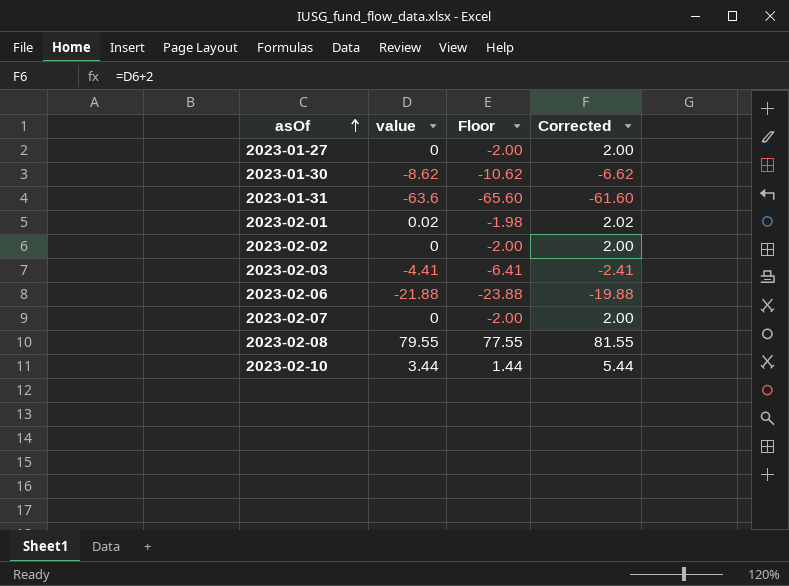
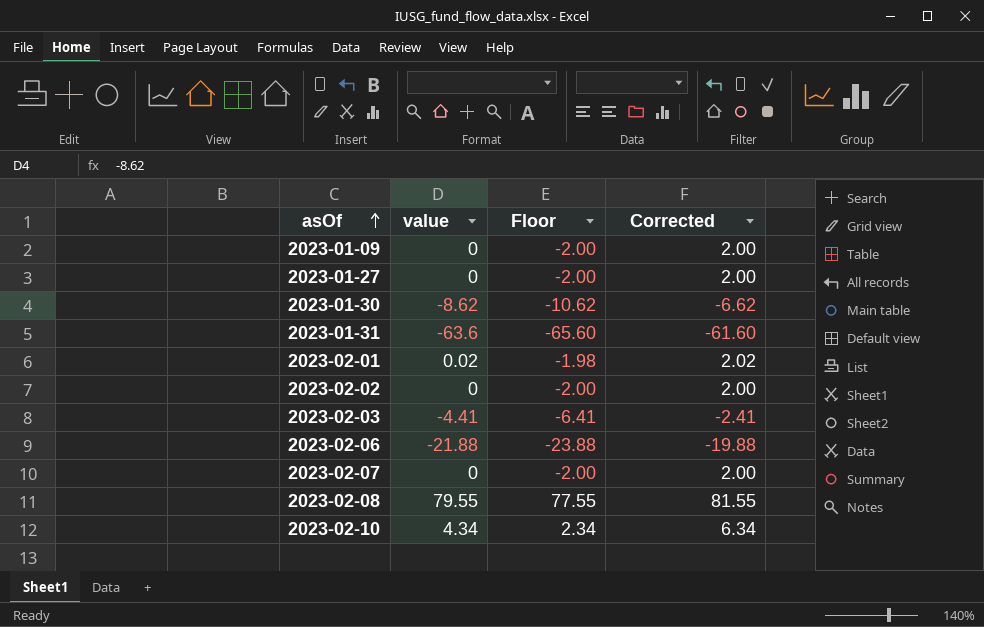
row 2023-01-09: none -> 0 | -2.00 | 2.00
2023-02-10 | value: 3.44 -> 4.34
2023-02-10 | Floor: 1.44 -> 2.34
2023-02-10 | Corrected: 5.44 -> 6.34

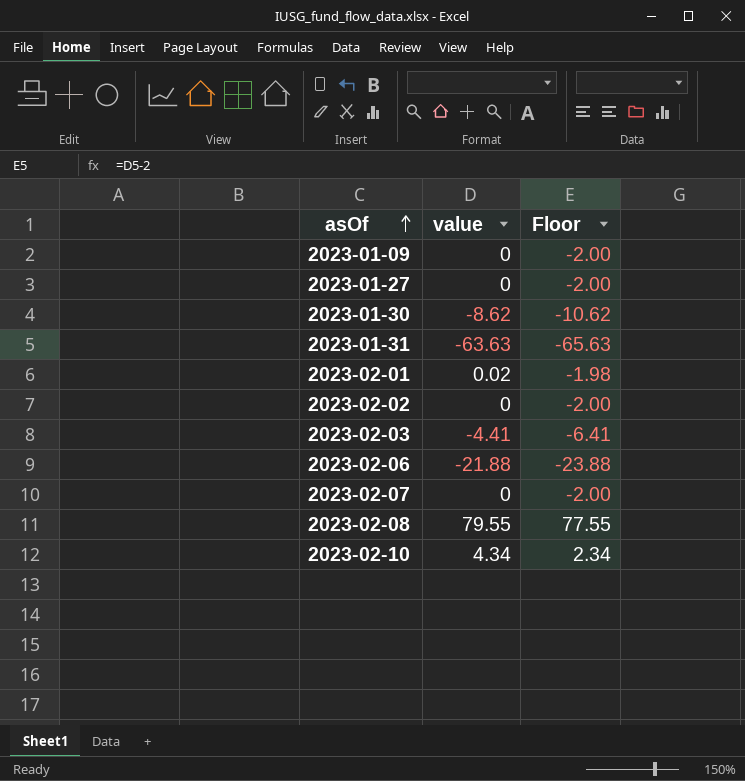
column Corrected | formula: [value] + 2 -> none
2023-01-31 | value: -63.6 -> -63.63
2023-01-31 | Floor: -65.60 -> -65.63

